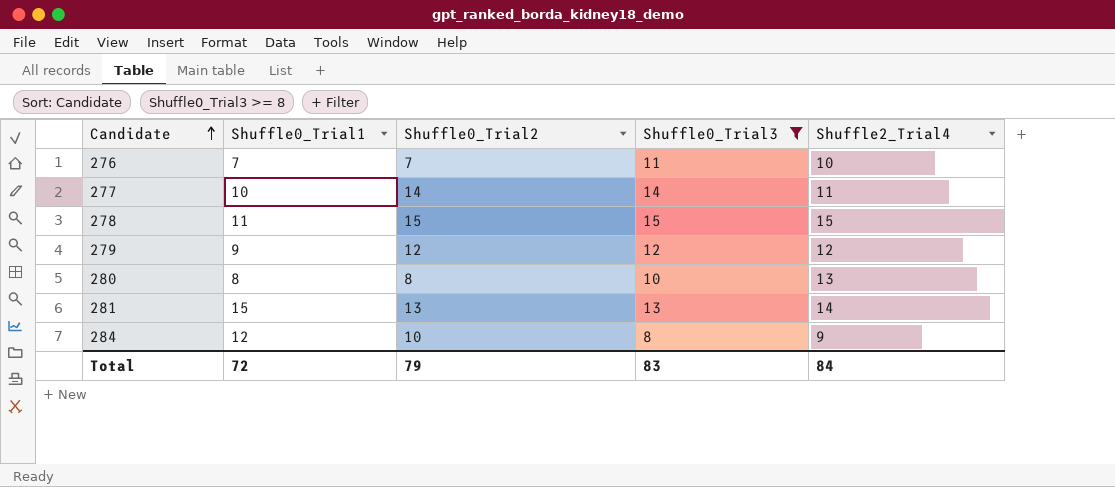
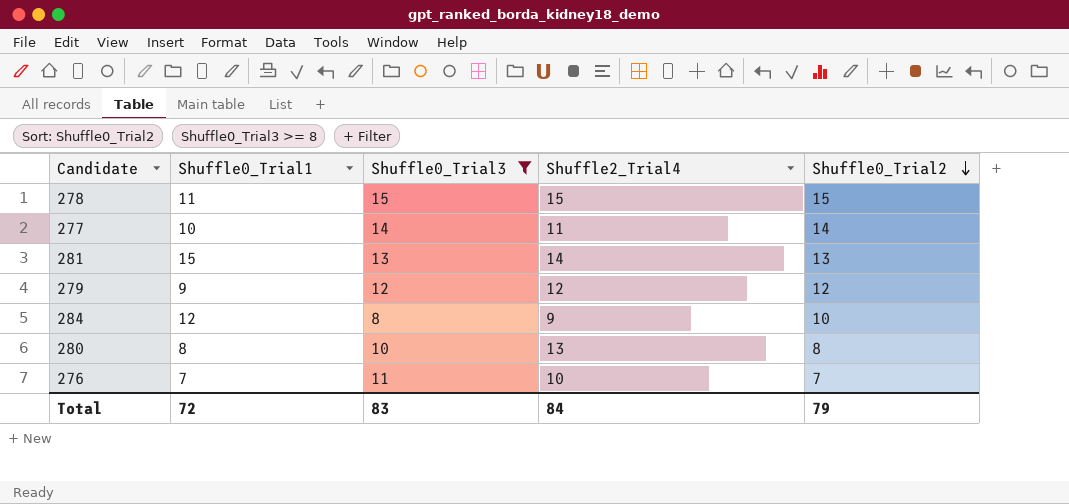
row order: Candidate ascending -> Shuffle0_Trial2 descending
column Shuffle0_Trial2 | position: 3 -> 5

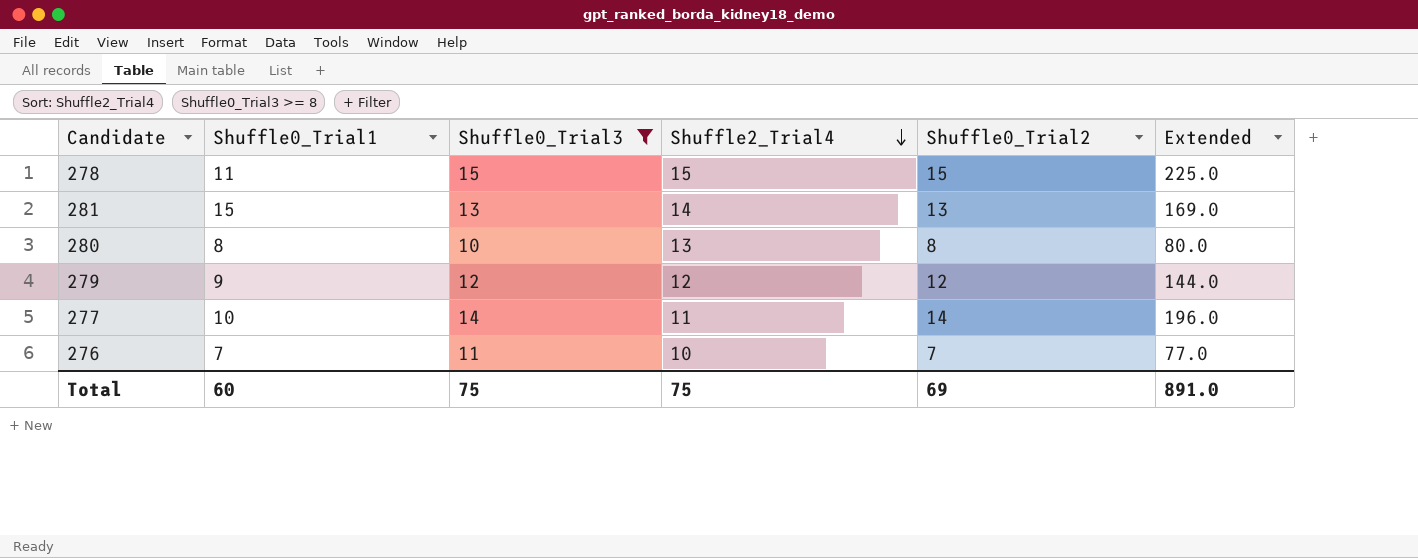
row order: Shuffle0_Trial2 descending -> Shuffle2_Trial4 descending
column Extended | formula: none -> [Shuffle0_Trial3] * [Shuffle0_Trial2]
row 284: 12 | 8 | 9 | 10 -> none
Total | Shuffle0_Trial1: 72 -> 60
Total | Shuffle0_Trial3: 83 -> 75
Total | Shuffle2_Trial4: 84 -> 75
Total | Shuffle0_Trial2: 79 -> 69

